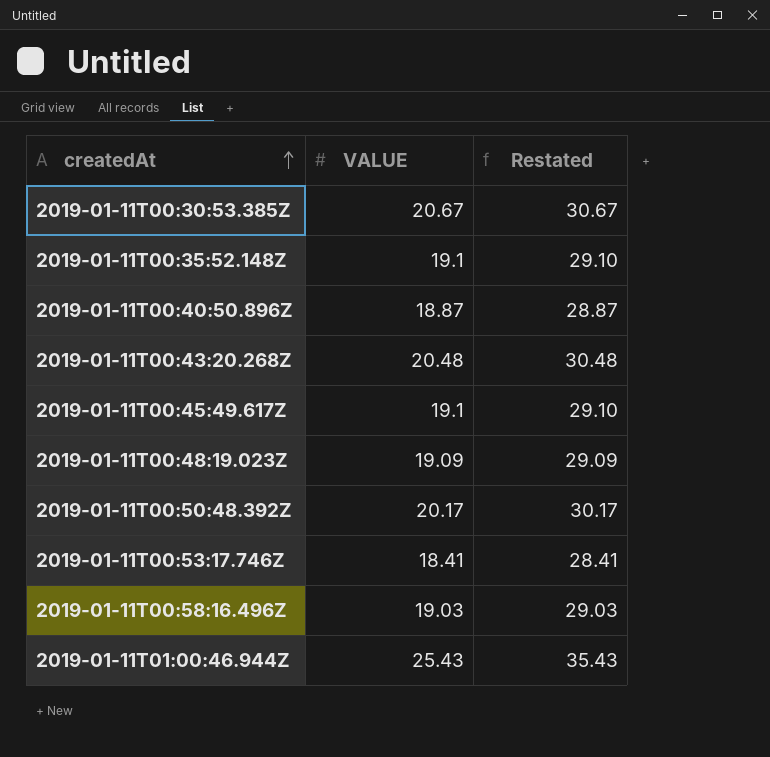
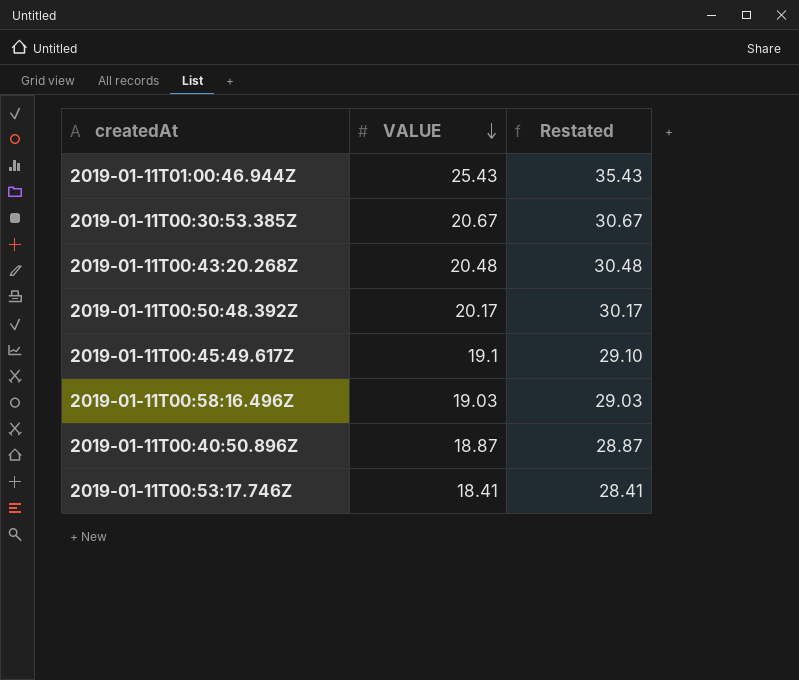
row order: createdAt ascending -> VALUE descending
row 2019-01-11T00:35:52.148Z: 19.1 | 29.10 -> none
row 2019-01-11T00:48:19.023Z: 19.09 | 29.09 -> none

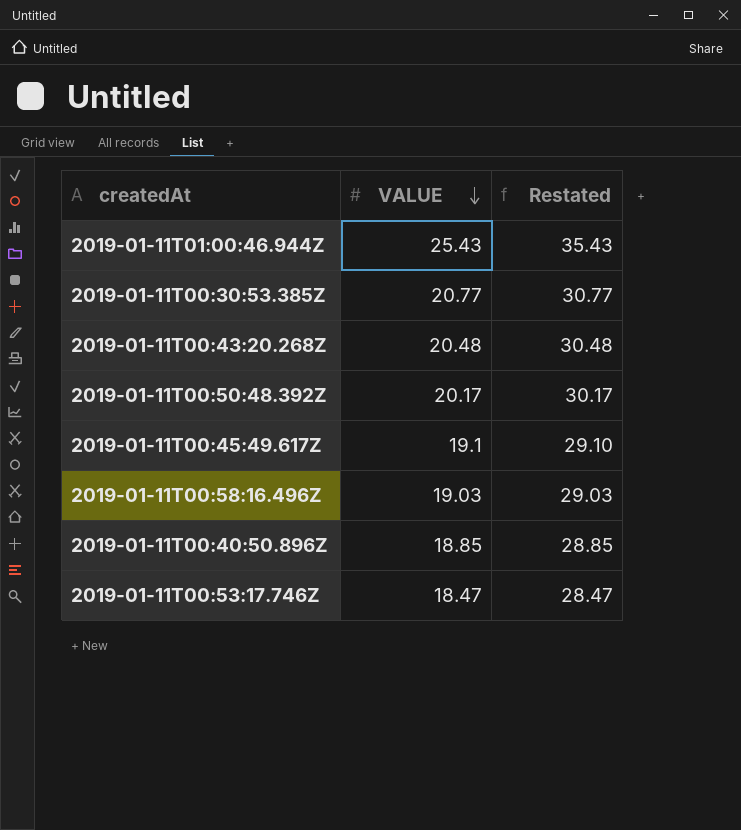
2019-01-11T00:30:53.385Z | VALUE: 20.67 -> 20.77
2019-01-11T00:30:53.385Z | Restated: 30.67 -> 30.77
2019-01-11T00:40:50.896Z | VALUE: 18.87 -> 18.85
2019-01-11T00:40:50.896Z | Restated: 28.87 -> 28.85
2019-01-11T00:53:17.746Z | VALUE: 18.41 -> 18.47
2019-01-11T00:53:17.746Z | Restated: 28.41 -> 28.47

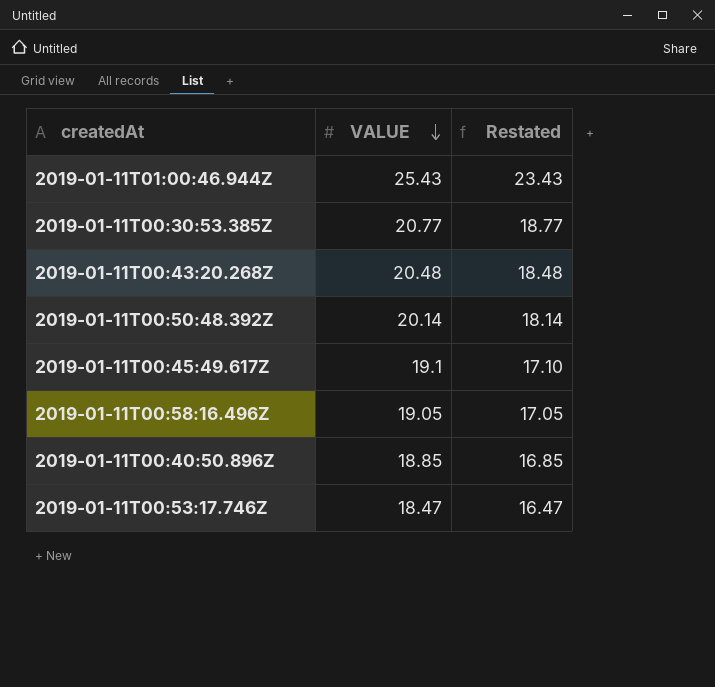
column Restated | formula: [VALUE] + 10 -> [VALUE] - 2
2019-01-11T00:50:48.392Z | VALUE: 20.17 -> 20.14
2019-01-11T00:58:16.496Z | VALUE: 19.03 -> 19.05

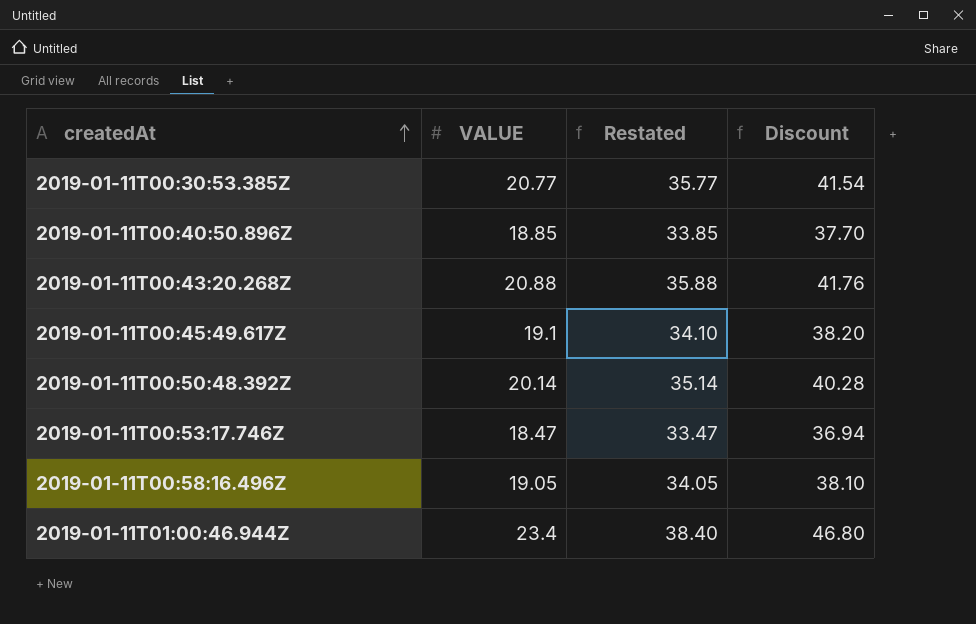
row order: VALUE descending -> createdAt ascending
column Restated | formula: [VALUE] - 2 -> [VALUE] + 15
column Discount | formula: none -> [VALUE] * 2
2019-01-11T00:43:20.268Z | VALUE: 20.48 -> 20.88
2019-01-11T01:00:46.944Z | VALUE: 25.43 -> 23.4

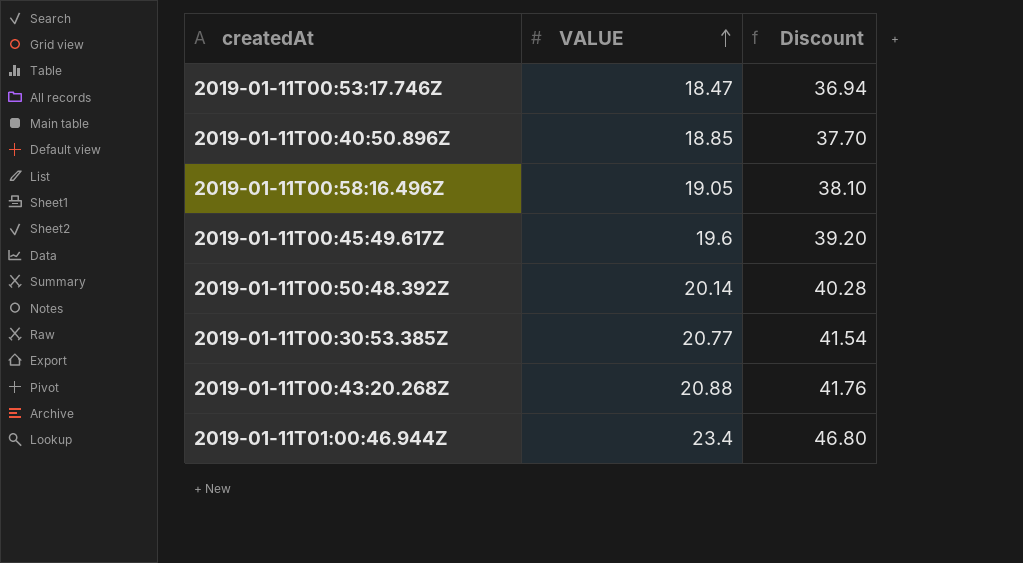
row order: createdAt ascending -> VALUE ascending
column Restated | formula: [VALUE] + 15 -> none
2019-01-11T00:45:49.617Z | VALUE: 19.1 -> 19.6
2019-01-11T00:45:49.617Z | Discount: 38.20 -> 39.20

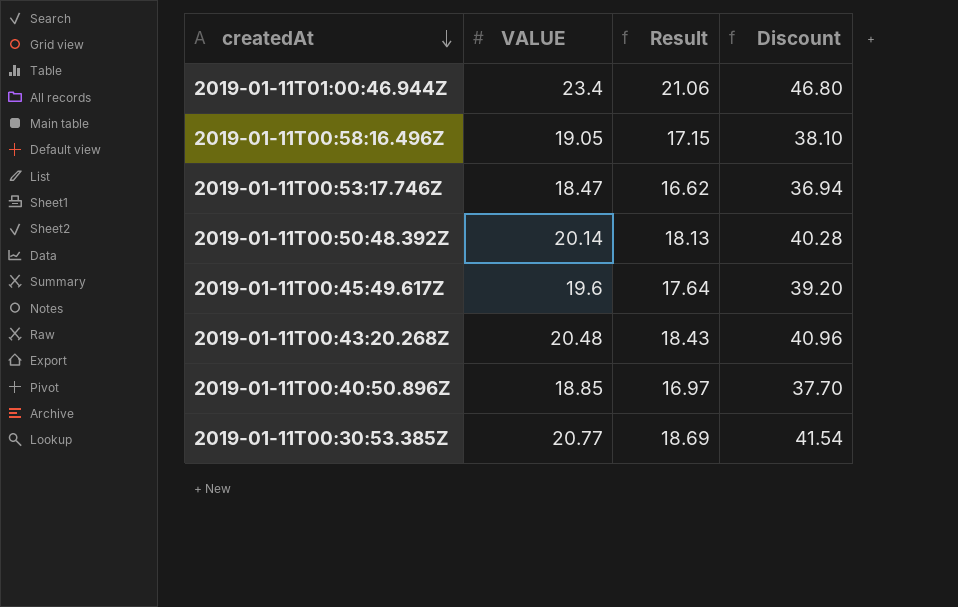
row order: VALUE ascending -> createdAt descending
column Result | formula: none -> [VALUE] * 0.9
2019-01-11T00:43:20.268Z | VALUE: 20.88 -> 20.48
2019-01-11T00:43:20.268Z | Discount: 41.76 -> 40.96

